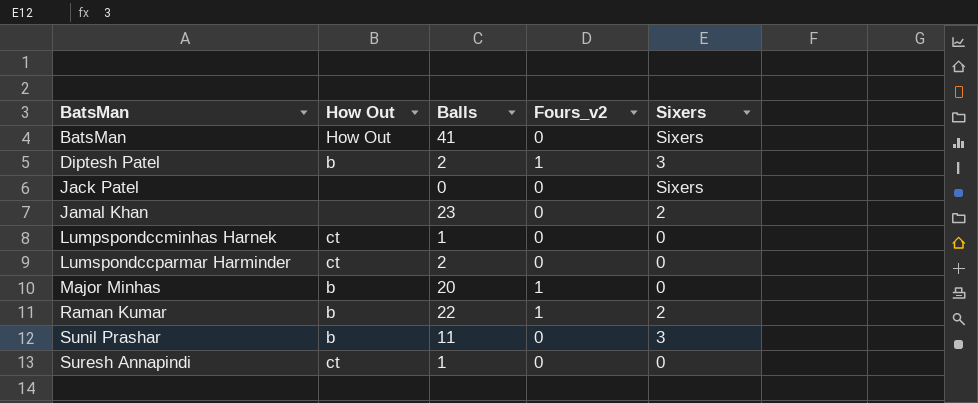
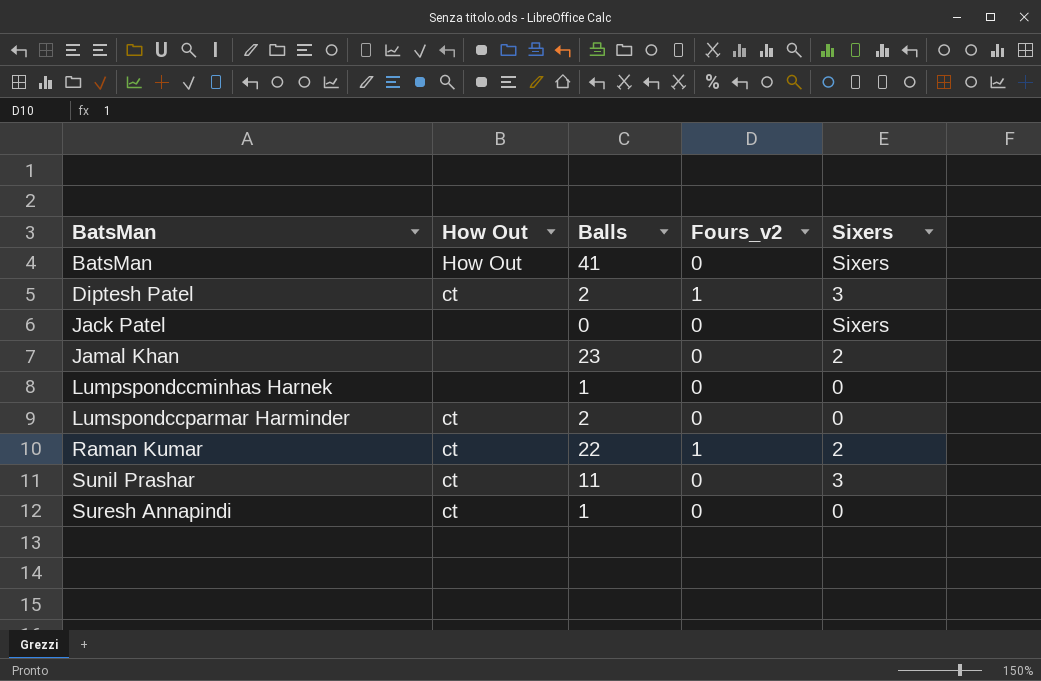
row Major Minhas: b | 20 | 1 | 0 -> none
Diptesh Patel | How Out: b -> ct
Lumpspondccminhas Harnek | How Out: ct -> none
Raman Kumar | How Out: b -> ct
Sunil Prashar | How Out: b -> ct

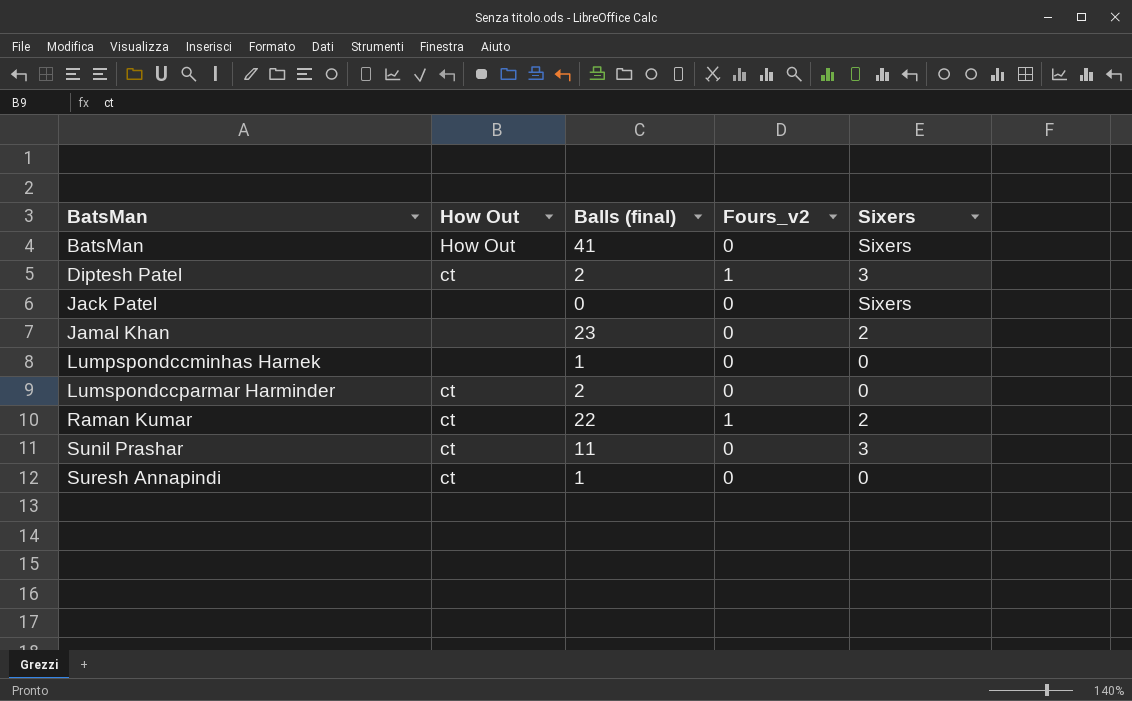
column name: Balls -> Balls (final)

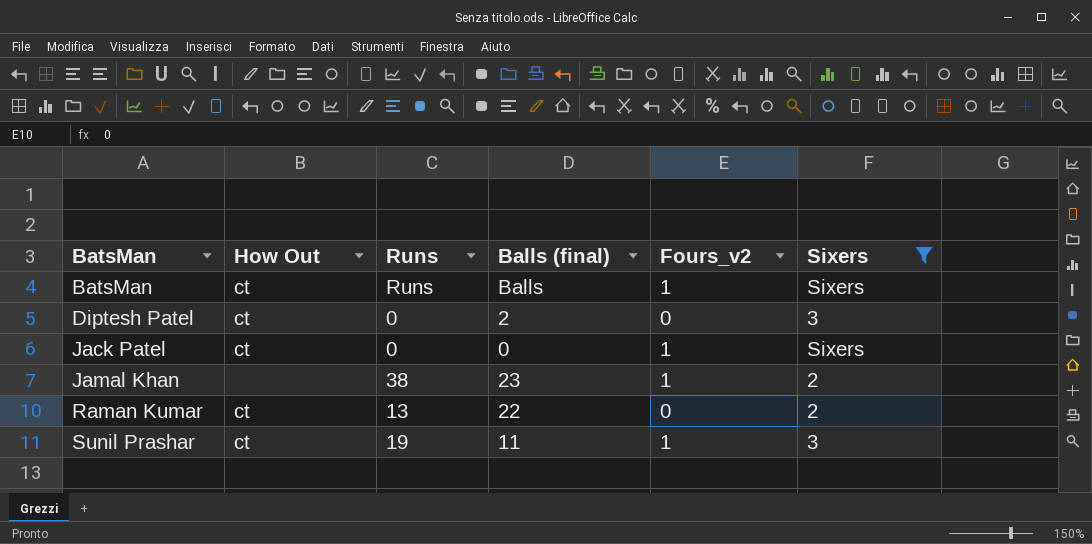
filter: none -> Sixers != 0
column Runs | position: none -> 3
BatsMan | How Out: How Out -> ct
BatsMan | Balls (final): 41 -> Balls
BatsMan | Fours_v2: 0 -> 1
Diptesh Patel | Fours_v2: 1 -> 0
Jack Patel | How Out: none -> ct
Jack Patel | Fours_v2: 0 -> 1
Jamal Khan | Fours_v2: 0 -> 1
Raman Kumar | Fours_v2: 1 -> 0
Sunil Prashar | Fours_v2: 0 -> 1

